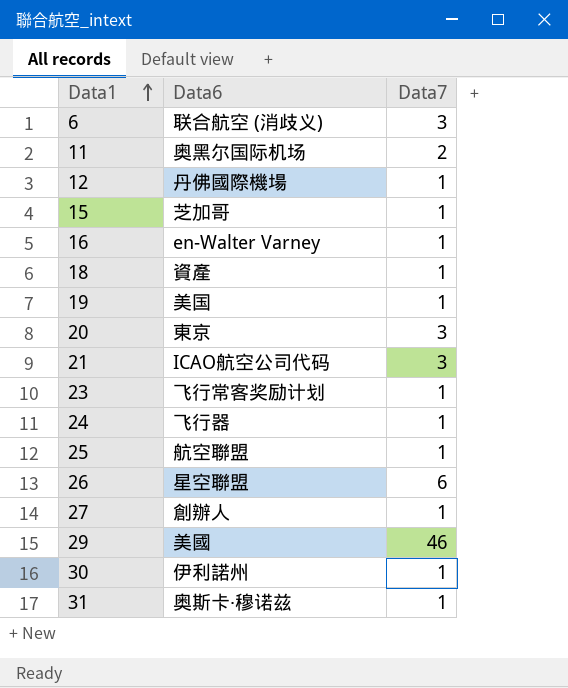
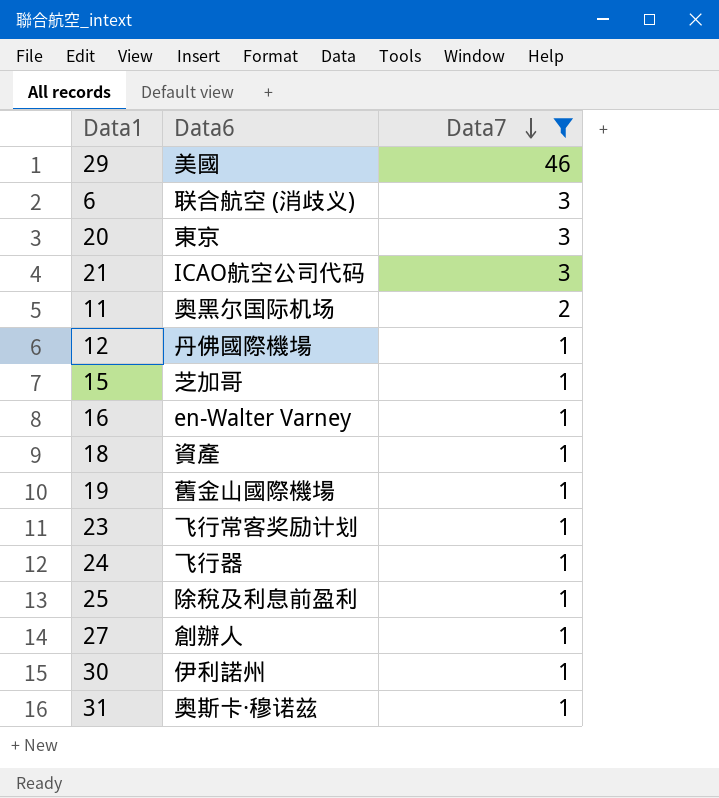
filter: none -> Data7 != 6
row order: Data1 ascending -> Data7 descending
19 | Data6: 美国 -> 舊金山國際機場
25 | Data6: 航空聯盟 -> 除稅及利息前盈利

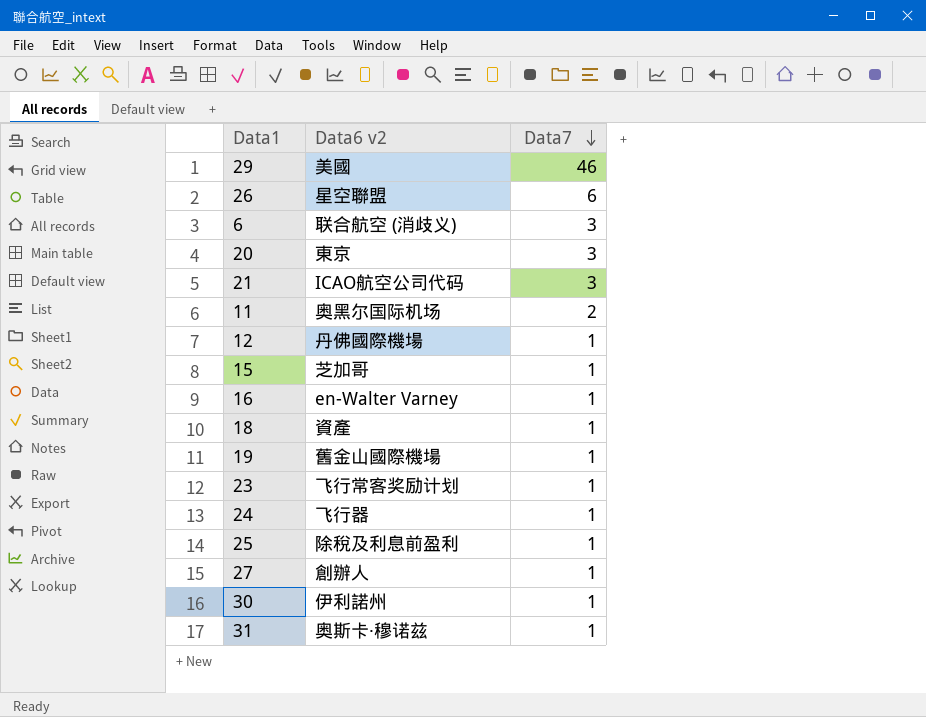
filter: Data7 != 6 -> none
column name: Data6 -> Data6 v2

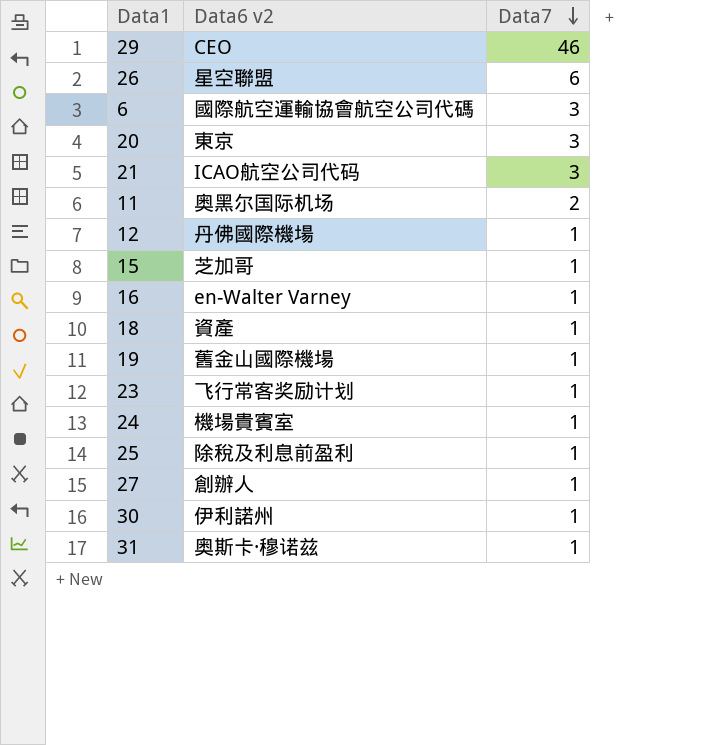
29 | Data6 v2: 美國 -> CEO
6 | Data6 v2: 联合航空 (消歧义) -> 國際航空運輸協會航空公司代碼
24 | Data6 v2: 飞行器 -> 機場貴賓室

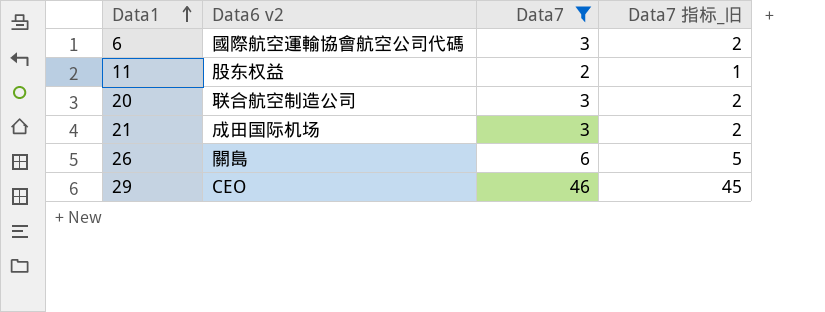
filter: none -> Data7 != 1
row order: Data7 descending -> Data1 ascending
column Data7 指标_旧 | formula: none -> [Data7] - 1
11 | Data6 v2: 奥黑尔国际机场 -> 股东权益
20 | Data6 v2: 東京 -> 联合航空制造公司
21 | Data6 v2: ICAO航空公司代码 -> 成田国际机场
26 | Data6 v2: 星空聯盟 -> 關島

